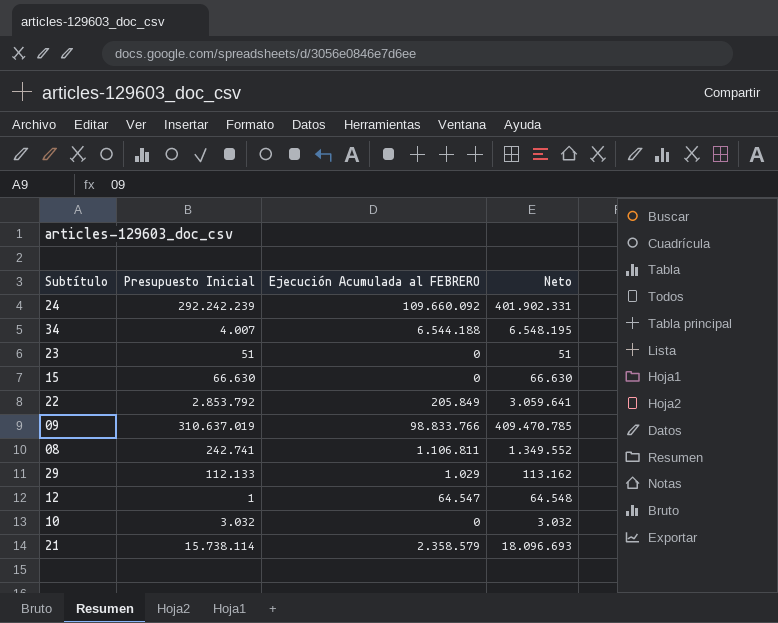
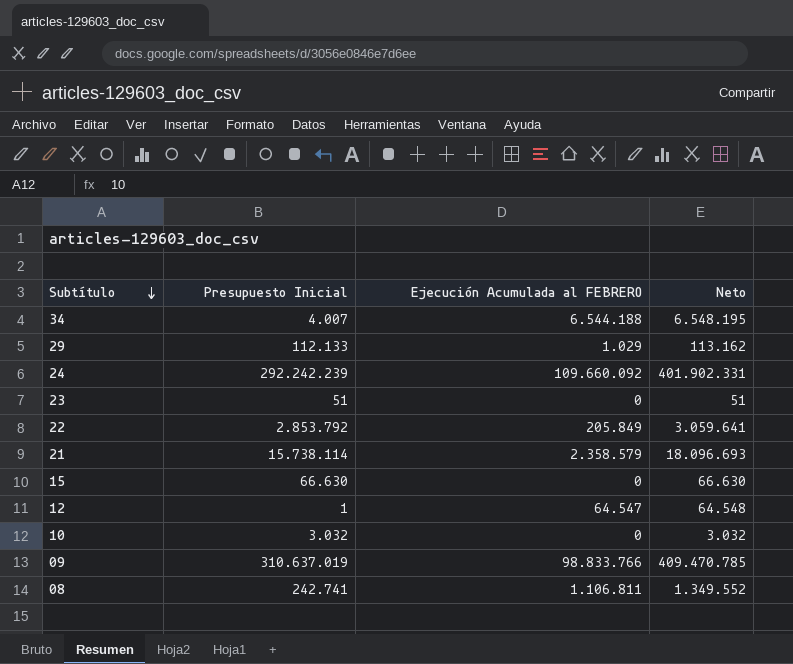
row order: none -> Subtítulo descending

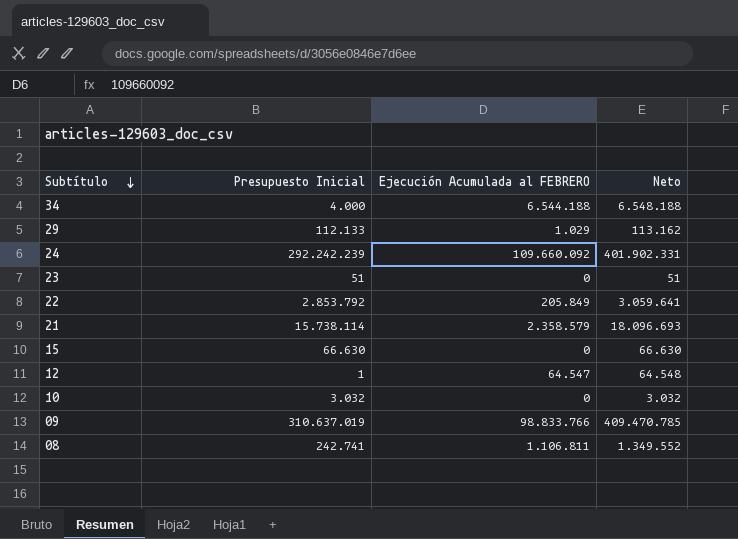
34 | Presupuesto Inicial: 4.007 -> 4.000
34 | Neto: 6.548.195 -> 6.548.188

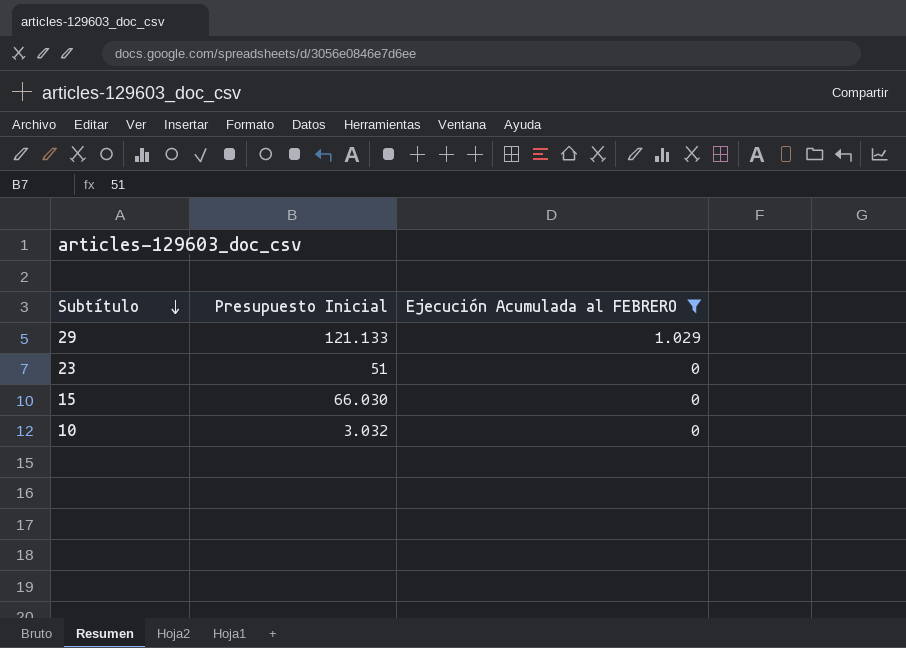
filter: none -> Ejecución Acumulada al FEBRERO <= 1.029
column Neto | formula: [Presupuesto Inicial] + [Ejecución Acumulada al FEBRERO] -> none
29 | Presupuesto Inicial: 112.133 -> 121.133
15 | Presupuesto Inicial: 66.630 -> 66.030

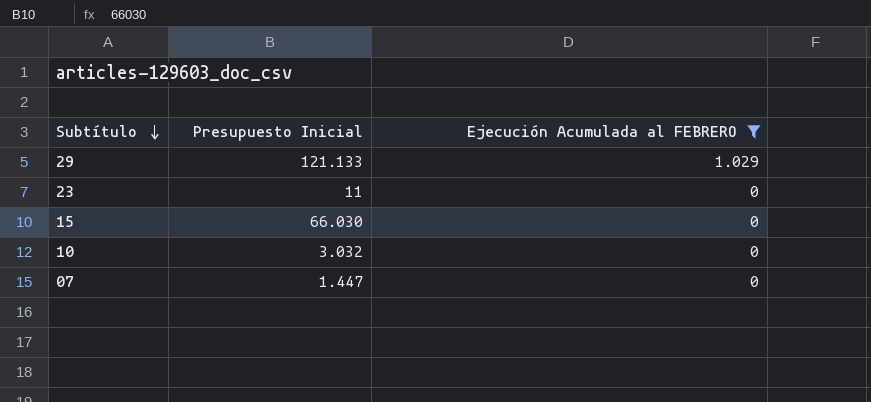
23 | Presupuesto Inicial: 51 -> 11
row 07: none -> 1.447 | 0

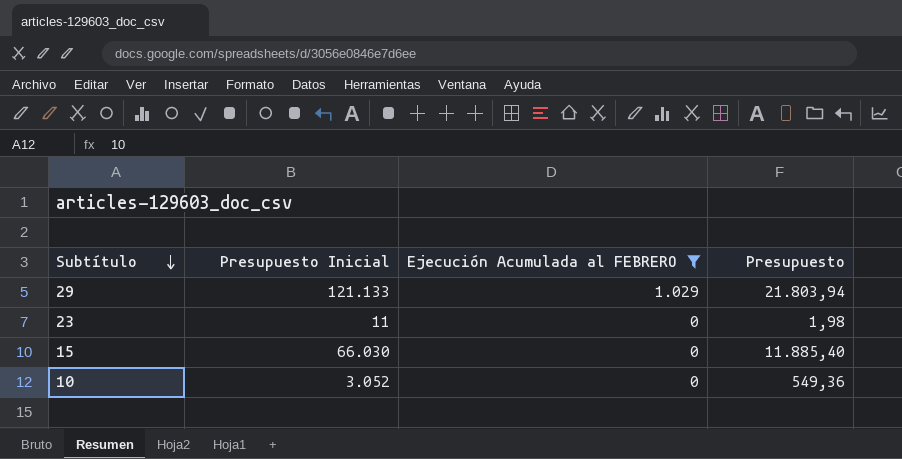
column Presupuesto | formula: none -> [Presupuesto Inicial] * 0,18
row 07: 1.447 | 0 -> none
10 | Presupuesto Inicial: 3.032 -> 3.052

